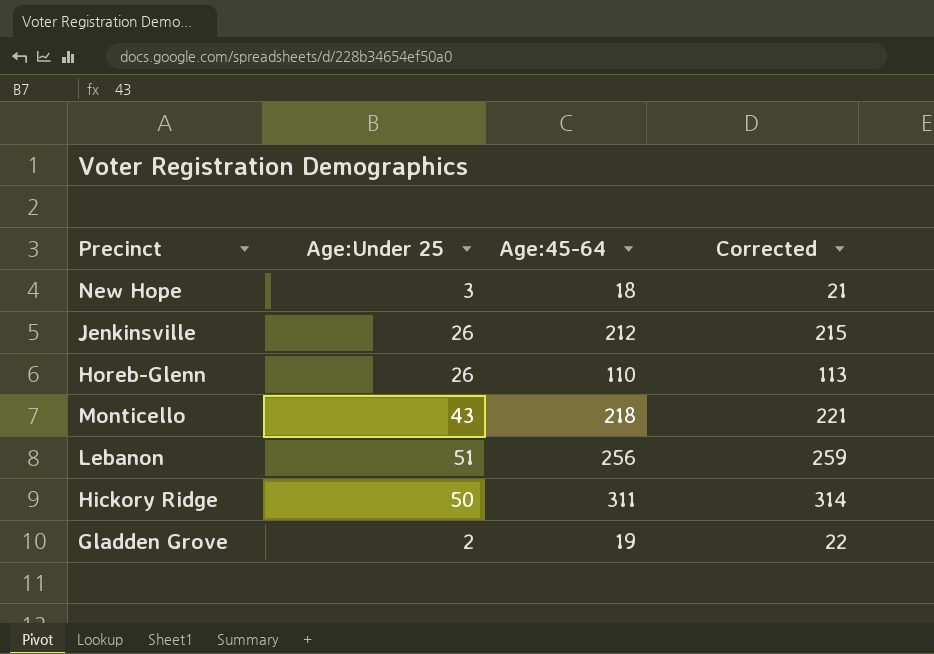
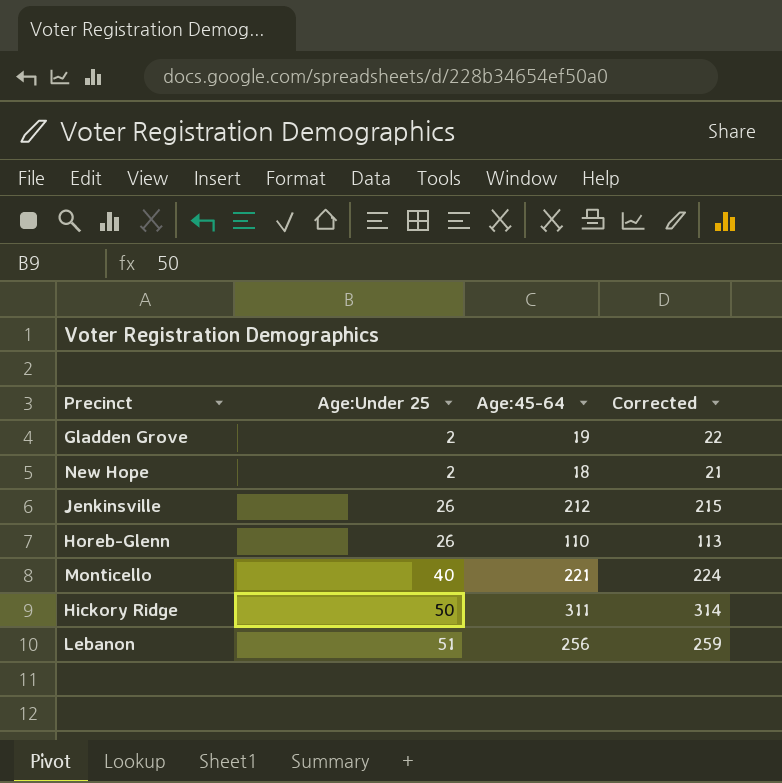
row order: none -> Age:Under 25 ascending
New Hope | Age:Under 25: 3 -> 2
Monticello | Age:Under 25: 43 -> 40
Monticello | Age:45-64: 218 -> 221
Monticello | Corrected: 221 -> 224

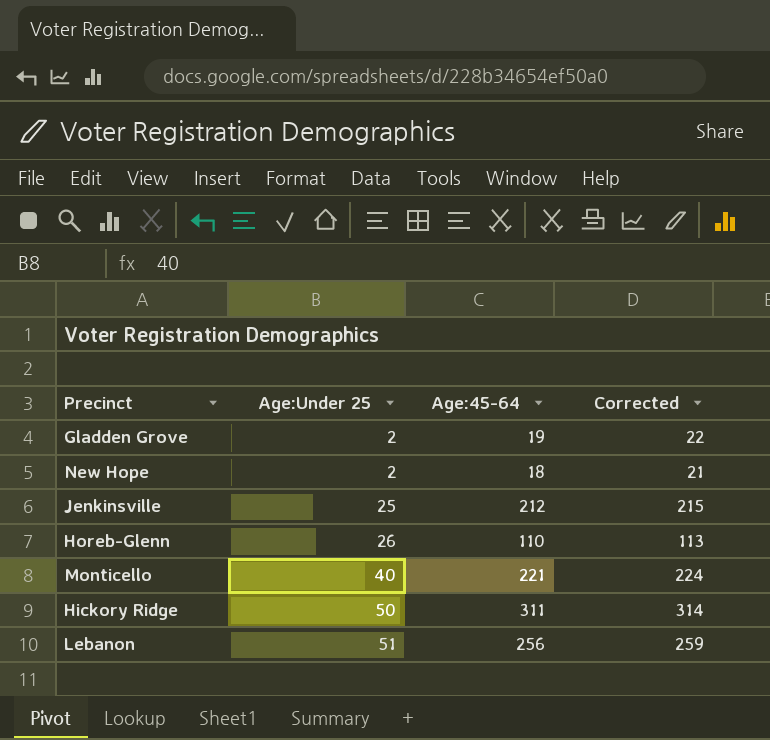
Jenkinsville | Age:Under 25: 26 -> 25

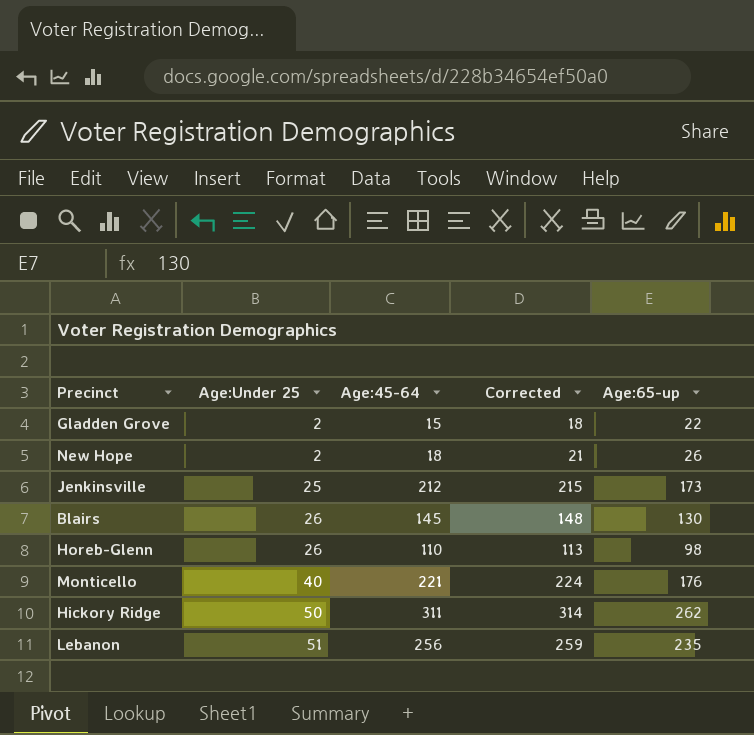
column Age:65-up | position: none -> 5
Gladden Grove | Age:45-64: 19 -> 15
Gladden Grove | Corrected: 22 -> 18
row Blairs: none -> 26 | 145 | 148 | 130

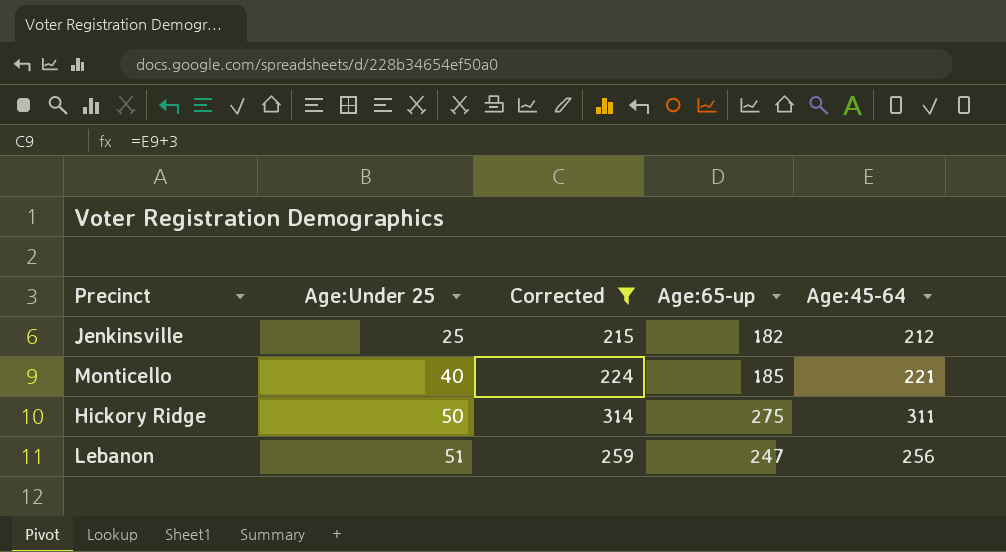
filter: none -> Corrected >= 215
column Age:45-64 | position: 3 -> 5
Jenkinsville | Age:65-up: 173 -> 182
Monticello | Age:65-up: 176 -> 185
Hickory Ridge | Age:65-up: 262 -> 275
Lebanon | Age:65-up: 235 -> 247

